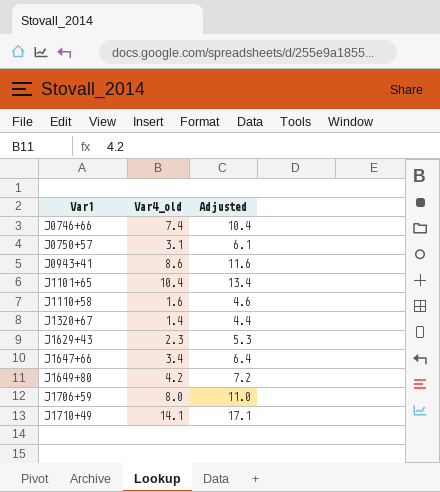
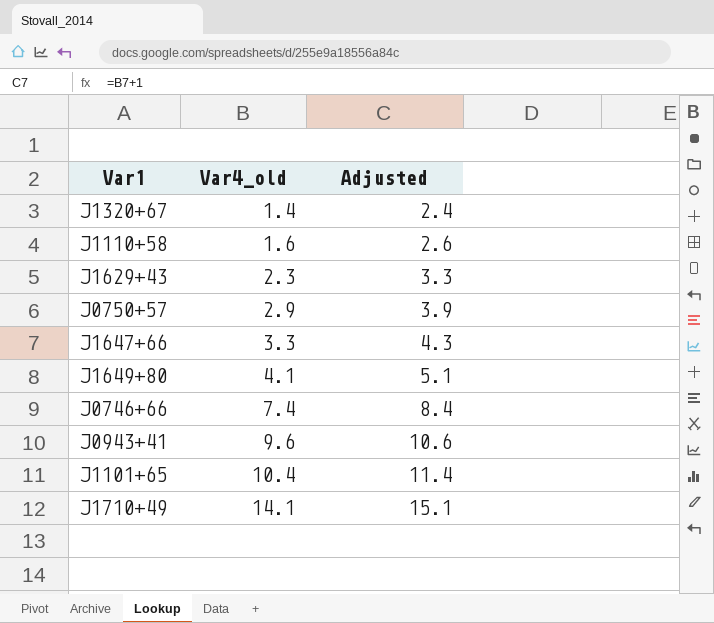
row order: Var1 ascending -> Var4_old ascending
column Adjusted | formula: [Var4_old] + 3 -> [Var4_old] + 1
row J1706+59: 8.0 | 11.0 -> none
J0750+57 | Var4_old: 3.1 -> 2.9
J1647+66 | Var4_old: 3.4 -> 3.3
J1649+80 | Var4_old: 4.2 -> 4.1
J0943+41 | Var4_old: 8.6 -> 9.6

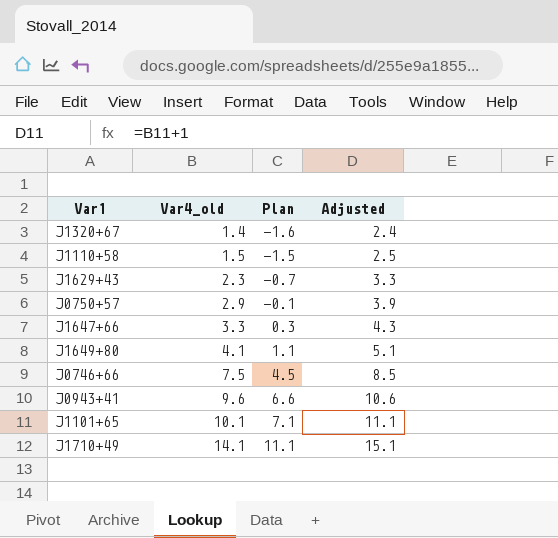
column Plan | formula: none -> [Var4_old] - 3
J1110+58 | Var4_old: 1.6 -> 1.5
J1110+58 | Adjusted: 2.6 -> 2.5
J0746+66 | Var4_old: 7.4 -> 7.5
J0746+66 | Adjusted: 8.4 -> 8.5
J1101+65 | Var4_old: 10.4 -> 10.1
J1101+65 | Adjusted: 11.4 -> 11.1

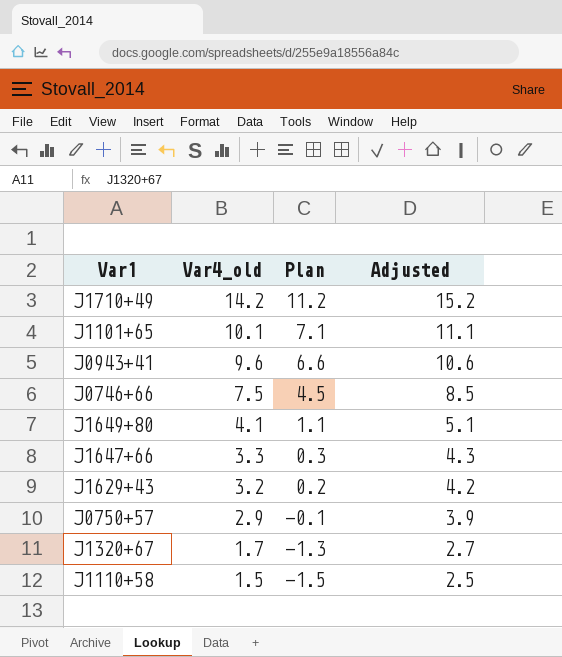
row order: Var4_old ascending -> Var4_old descending
J1710+49 | Var4_old: 14.1 -> 14.2
J1710+49 | Plan: 11.1 -> 11.2
J1710+49 | Adjusted: 15.1 -> 15.2
J1629+43 | Var4_old: 2.3 -> 3.2
J1629+43 | Plan: -0.7 -> 0.2
J1629+43 | Adjusted: 3.3 -> 4.2
J1320+67 | Var4_old: 1.4 -> 1.7
J1320+67 | Plan: -1.6 -> -1.3
J1320+67 | Adjusted: 2.4 -> 2.7

